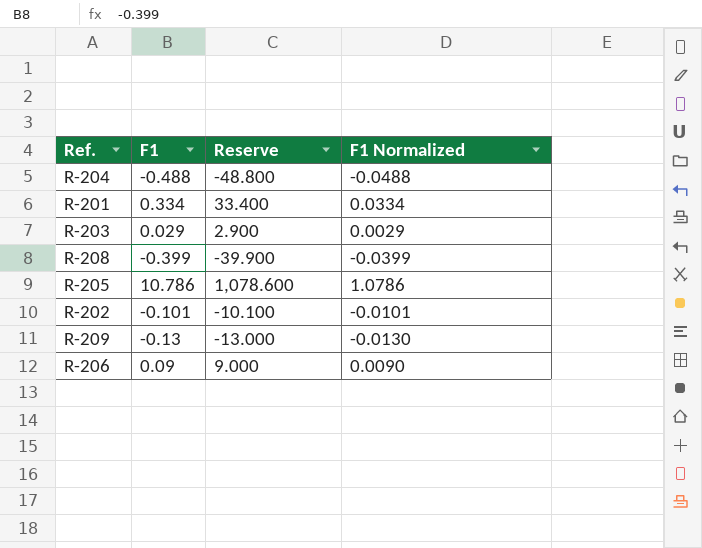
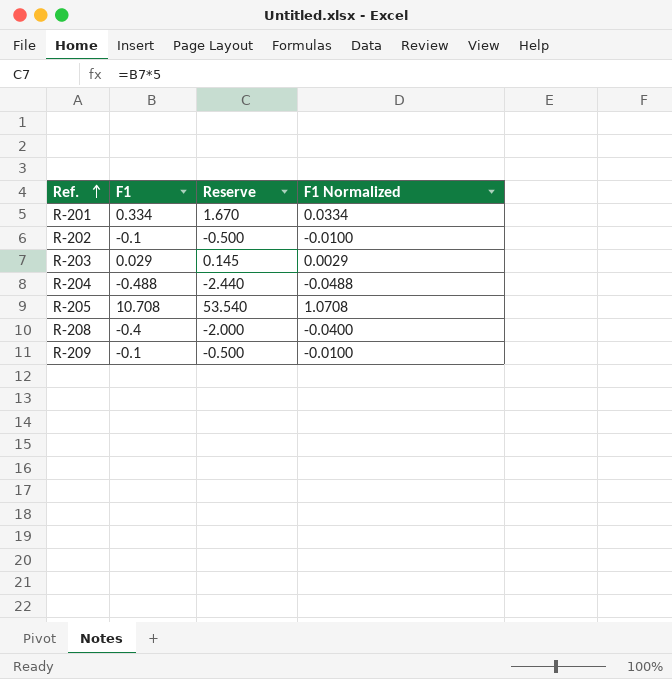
row order: none -> Ref. ascending
column Reserve | formula: [F1] * 100 -> [F1] * 5
row R-206: 0.09 | 9.000 | 0.0090 -> none
R-202 | F1: -0.101 -> -0.1
R-202 | F1 Normalized: -0.0101 -> -0.0100
R-205 | F1: 10.786 -> 10.708
R-205 | F1 Normalized: 1.0786 -> 1.0708
R-208 | F1: -0.399 -> -0.4
R-208 | F1 Normalized: -0.0399 -> -0.0400
R-209 | F1: -0.13 -> -0.1
R-209 | F1 Normalized: -0.0130 -> -0.0100

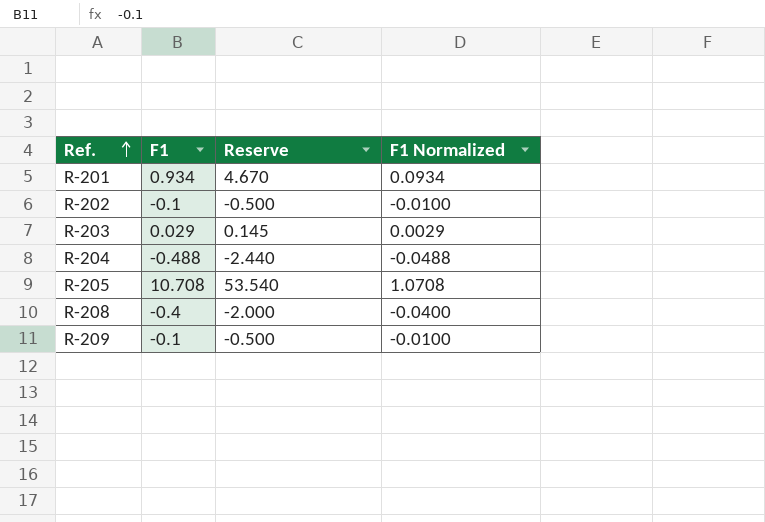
R-201 | F1: 0.334 -> 0.934
R-201 | Reserve: 1.670 -> 4.670
R-201 | F1 Normalized: 0.0334 -> 0.0934

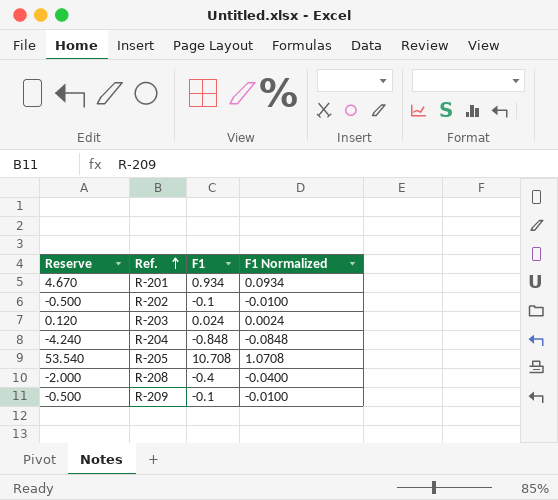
column Reserve | position: 3 -> 1
R-203 | Reserve: 0.145 -> 0.120
R-203 | F1: 0.029 -> 0.024
R-203 | F1 Normalized: 0.0029 -> 0.0024
R-204 | Reserve: -2.440 -> -4.240
R-204 | F1: -0.488 -> -0.848
R-204 | F1 Normalized: -0.0488 -> -0.0848

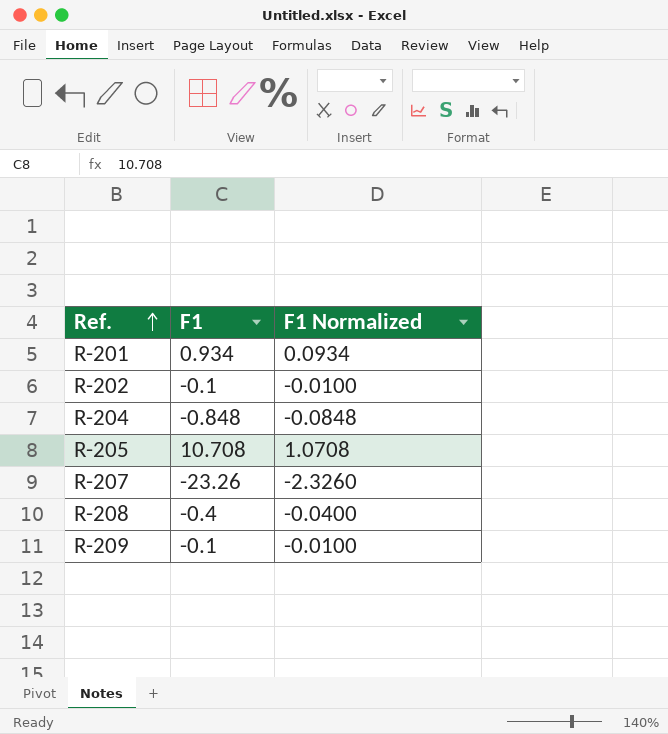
column Reserve | formula: [F1] * 5 -> none
row R-203: 0.120 | 0.024 | 0.0024 -> none
row R-207: none -> -23.26 | -2.3260

